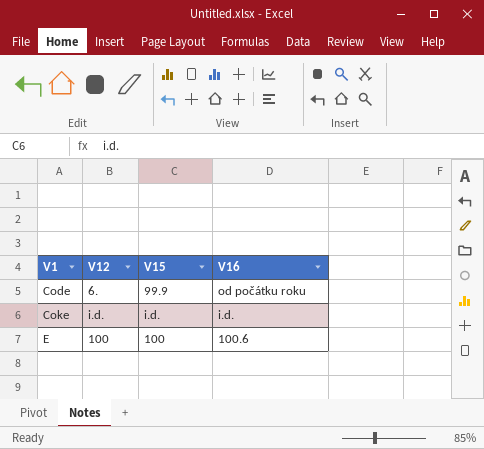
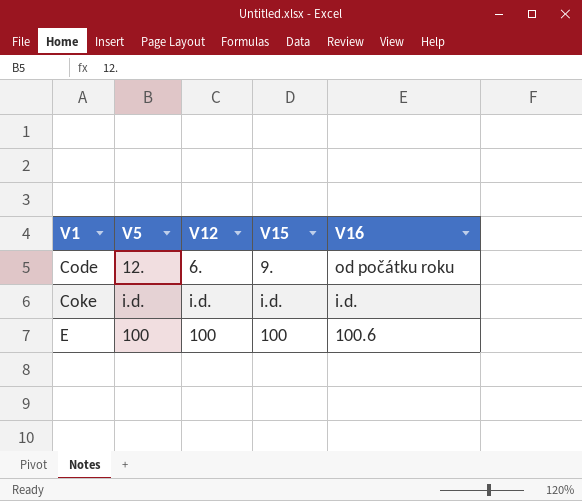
column V5 | position: none -> 2
Code | V15: 99.9 -> 9.

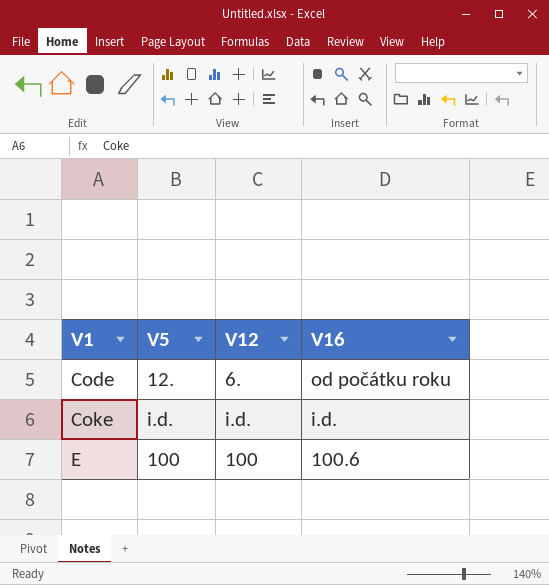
column V15 | position: 4 -> none

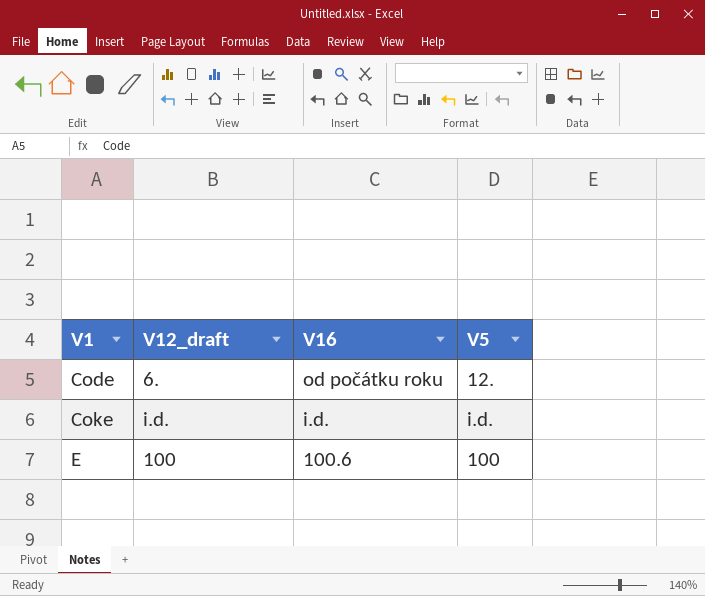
column name: V12 -> V12_draft
column V5 | position: 2 -> 4

